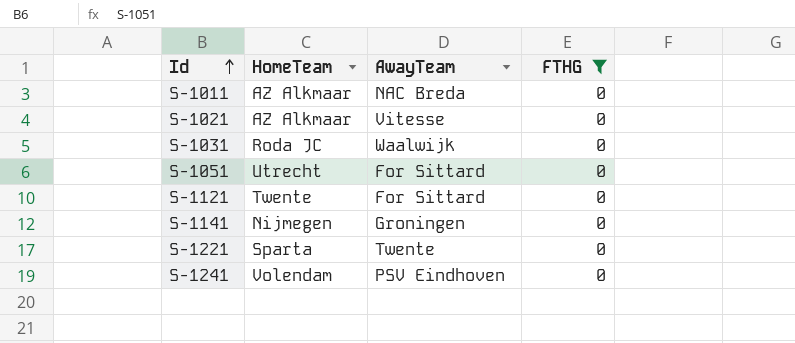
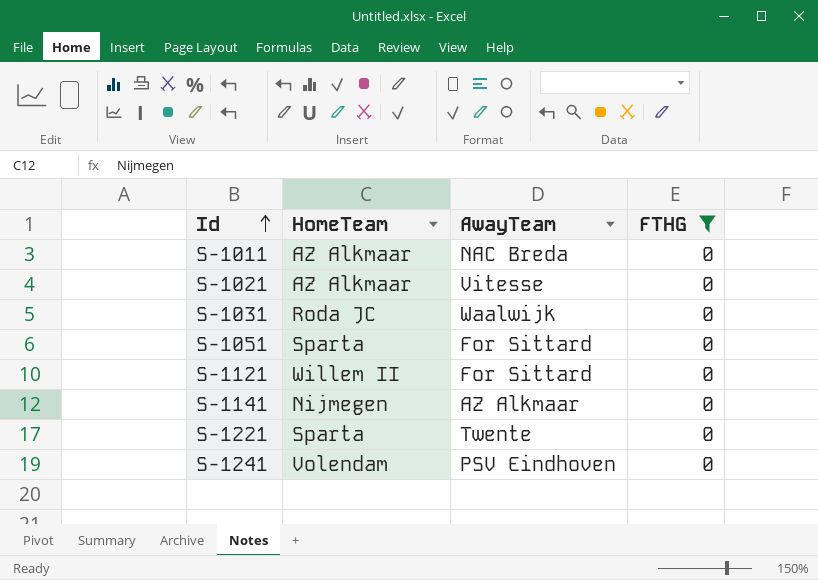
S-1051 | HomeTeam: Utrecht -> Sparta
S-1121 | HomeTeam: Twente -> Willem II
S-1141 | AwayTeam: Groningen -> AZ Alkmaar

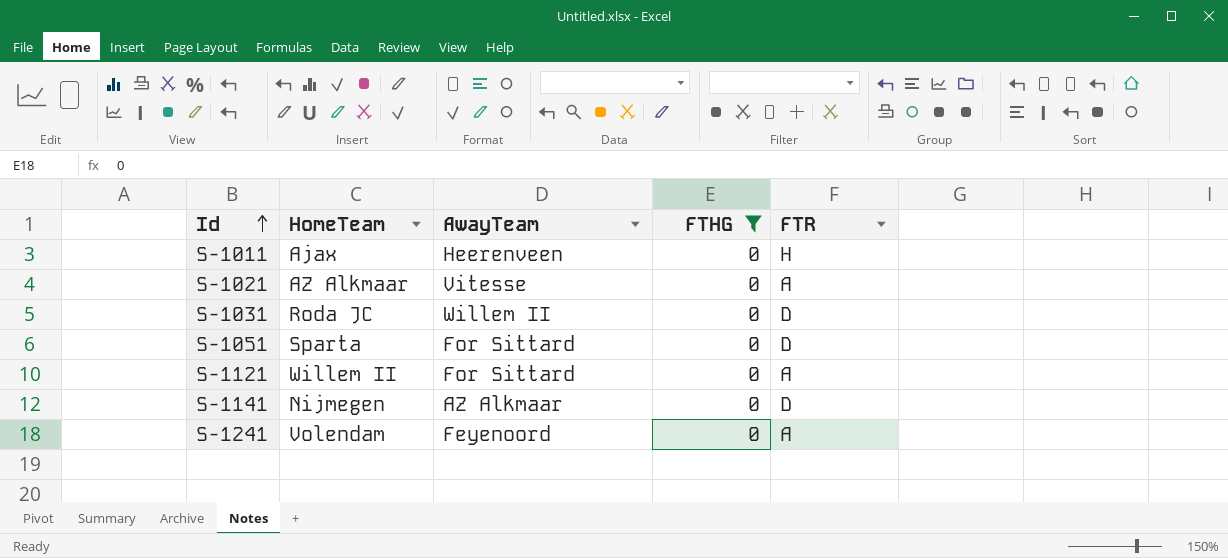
column FTR | position: none -> 5
row S-1221: Sparta | Twente | 0 -> none
S-1011 | HomeTeam: AZ Alkmaar -> Ajax
S-1011 | AwayTeam: NAC Breda -> Heerenveen
S-1031 | AwayTeam: Waalwijk -> Willem II
S-1241 | AwayTeam: PSV Eindhoven -> Feyenoord

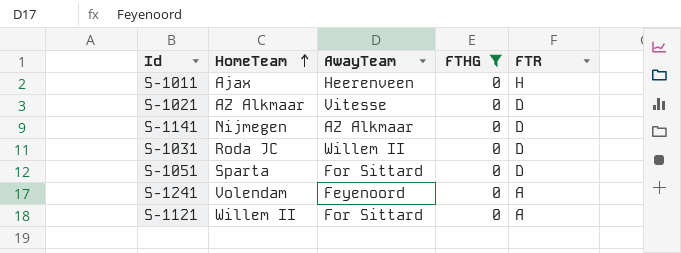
row order: Id ascending -> HomeTeam ascending
S-1021 | FTR: A -> D

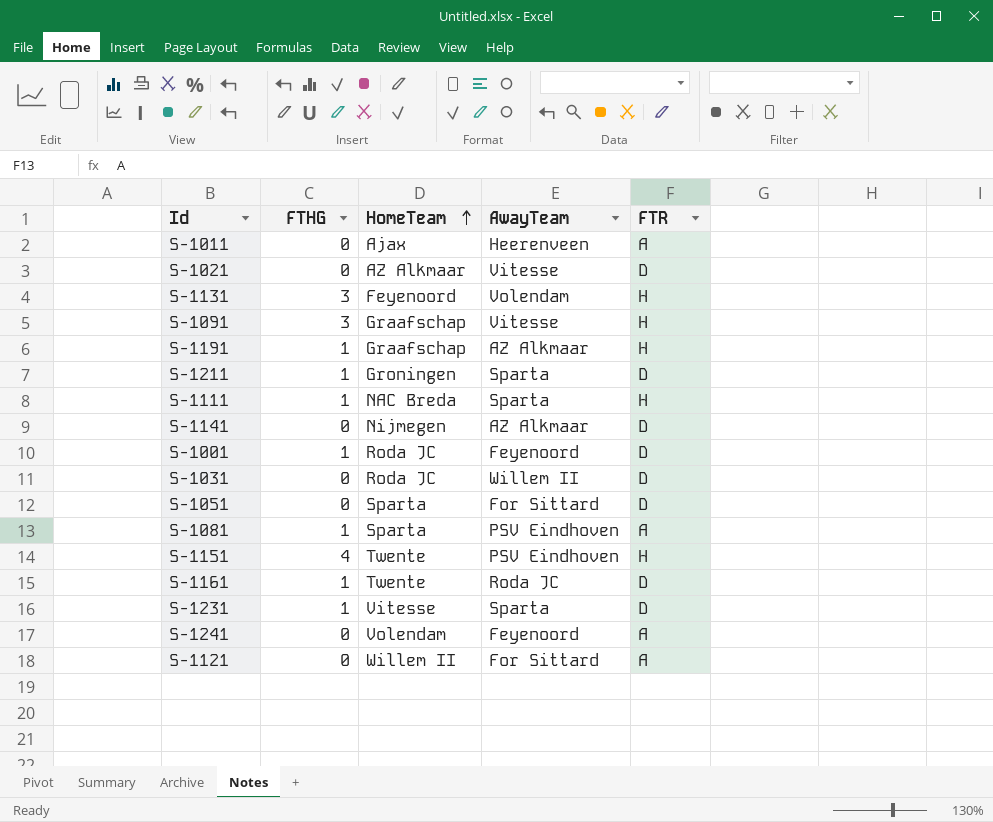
filter: FTHG = 0 -> none
column FTHG | position: 4 -> 2
S-1011 | FTR: H -> A

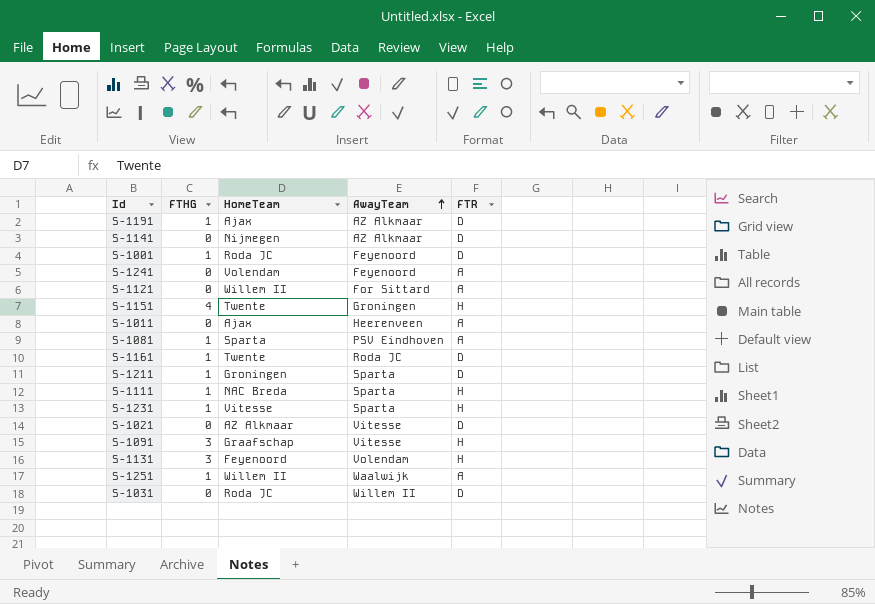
row order: HomeTeam ascending -> AwayTeam ascending
row S-1051: 0 | Sparta | For Sittard | D -> none
S-1191 | HomeTeam: Graafschap -> Ajax
S-1191 | FTR: H -> D
S-1151 | AwayTeam: PSV Eindhoven -> Groningen
S-1231 | FTR: D -> H
row S-1251: none -> 1 | Willem II | Waalwijk | A

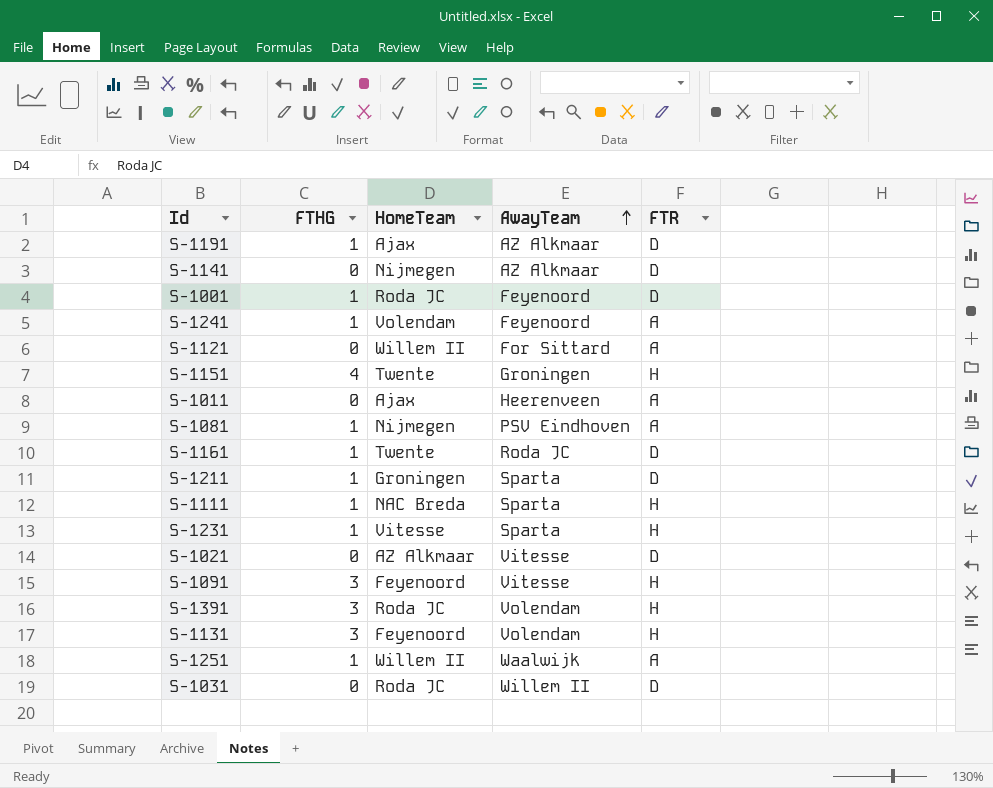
S-1241 | FTHG: 0 -> 1
S-1081 | HomeTeam: Sparta -> Nijmegen
S-1091 | HomeTeam: Graafschap -> Feyenoord
row S-1391: none -> 3 | Roda JC | Volendam | H

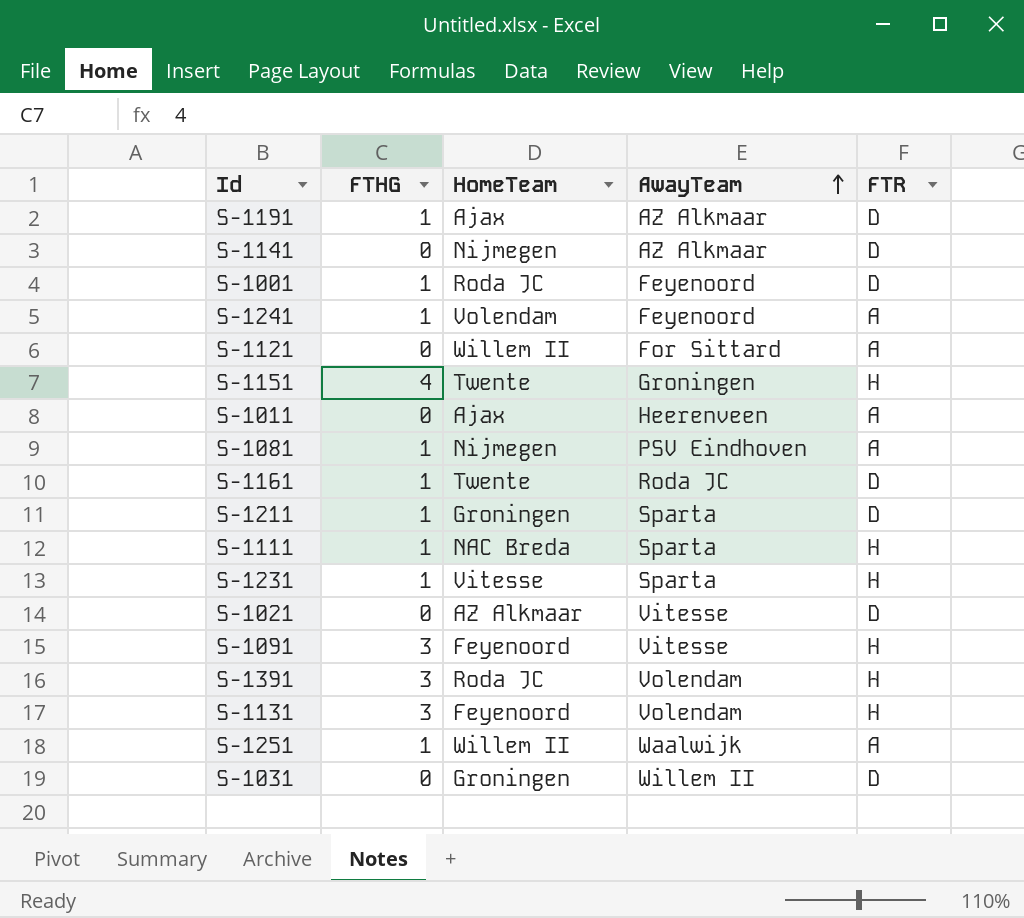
S-1031 | HomeTeam: Roda JC -> Groningen

